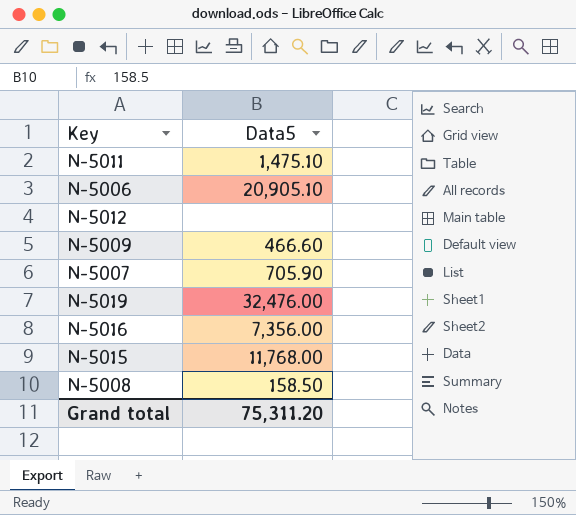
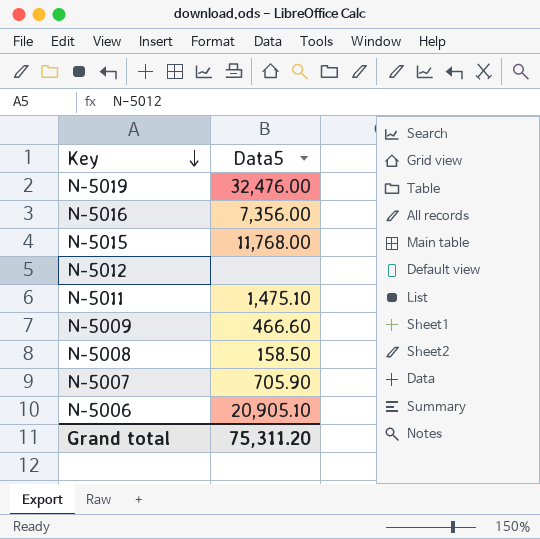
row order: none -> Key descending

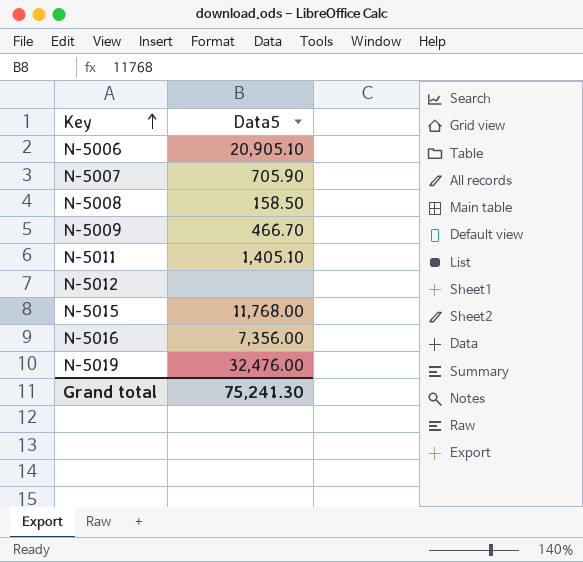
row order: Key descending -> Key ascending
N-5009 | Data5: 466.60 -> 466.70
N-5011 | Data5: 1,475.10 -> 1,405.10
Grand total | Data5: 75,311.20 -> 75,241.30

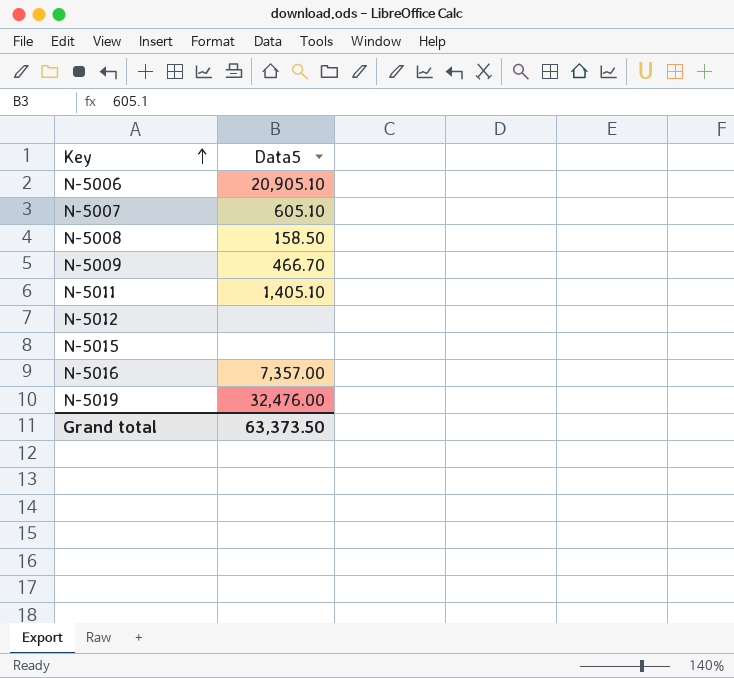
N-5007 | Data5: 705.90 -> 605.10
N-5015 | Data5: 11,768.00 -> none
N-5016 | Data5: 7,356.00 -> 7,357.00
Grand total | Data5: 75,241.30 -> 63,373.50

